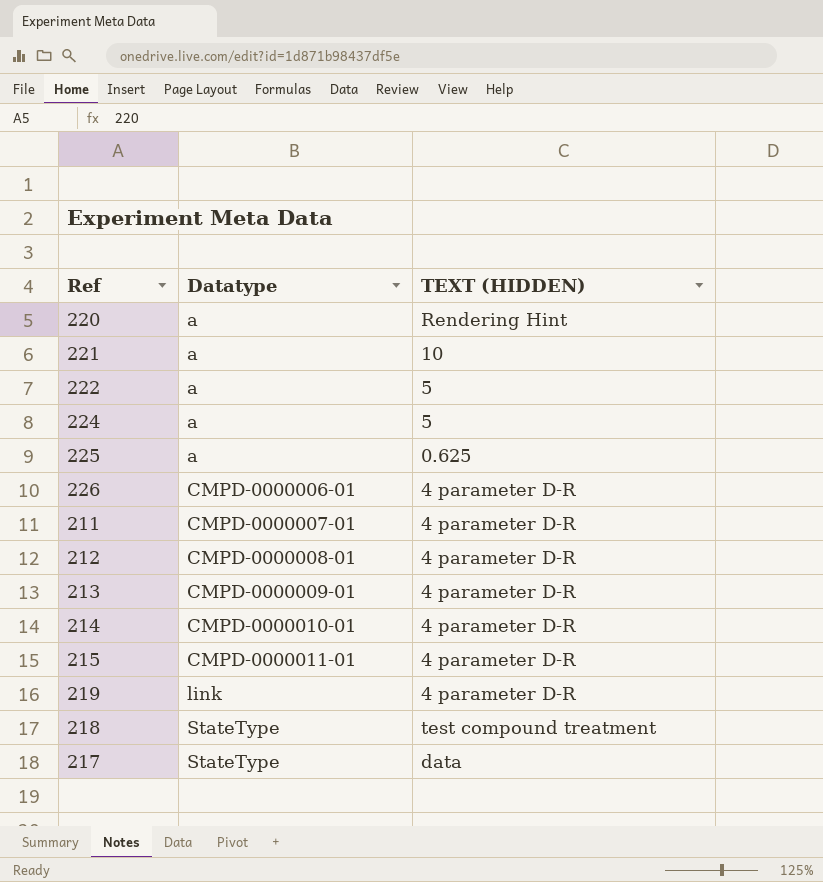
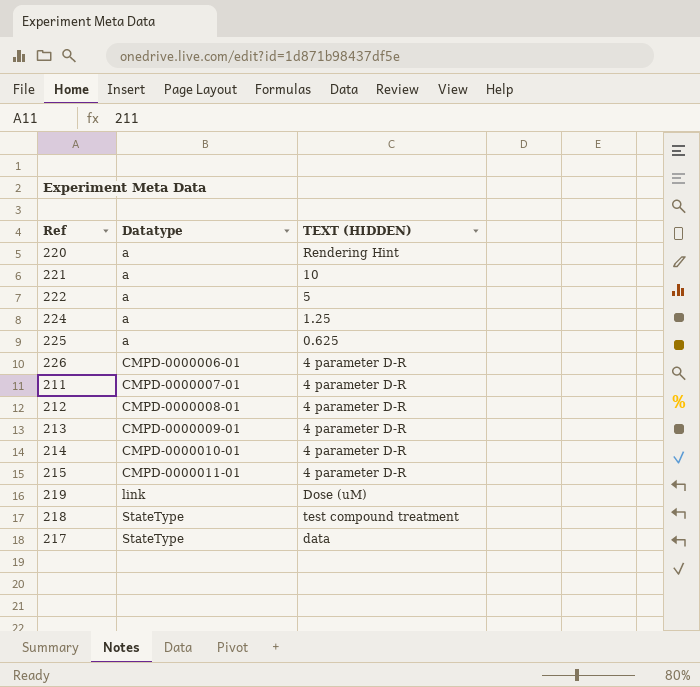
224 | TEXT (HIDDEN): 5 -> 1.25
219 | TEXT (HIDDEN): 4 parameter D-R -> Dose (uM)

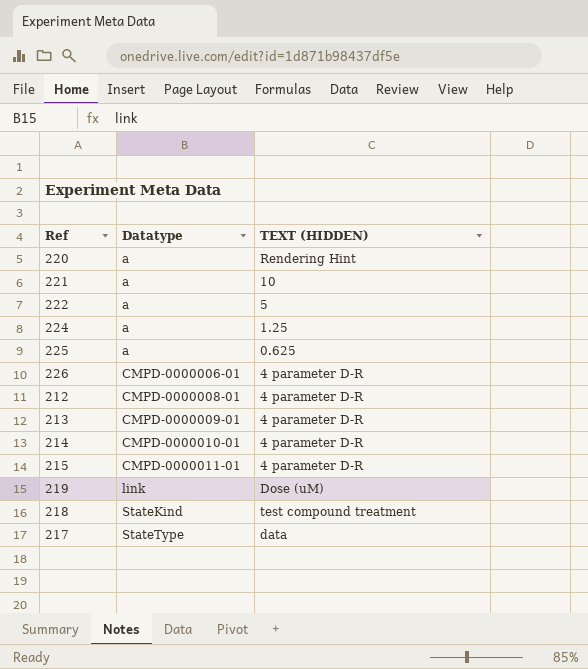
row 211: CMPD-0000007-01 | 4 parameter D-R -> none
218 | Datatype: StateType -> StateKind

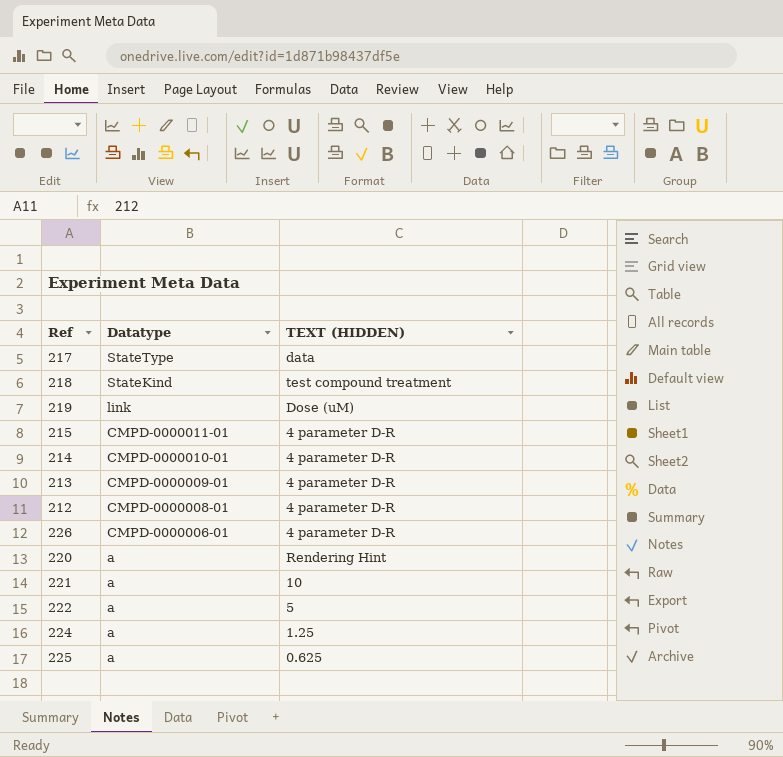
row order: Datatype ascending -> Datatype descending

